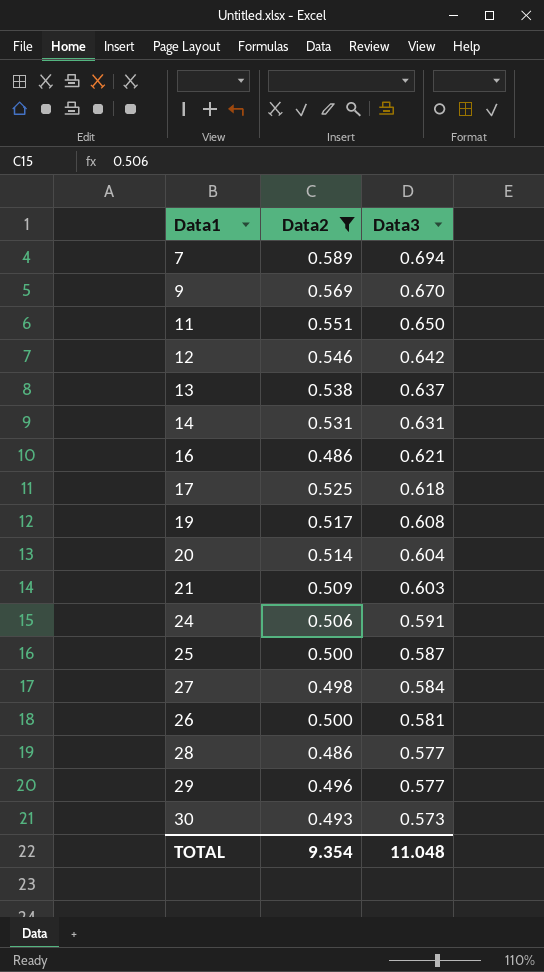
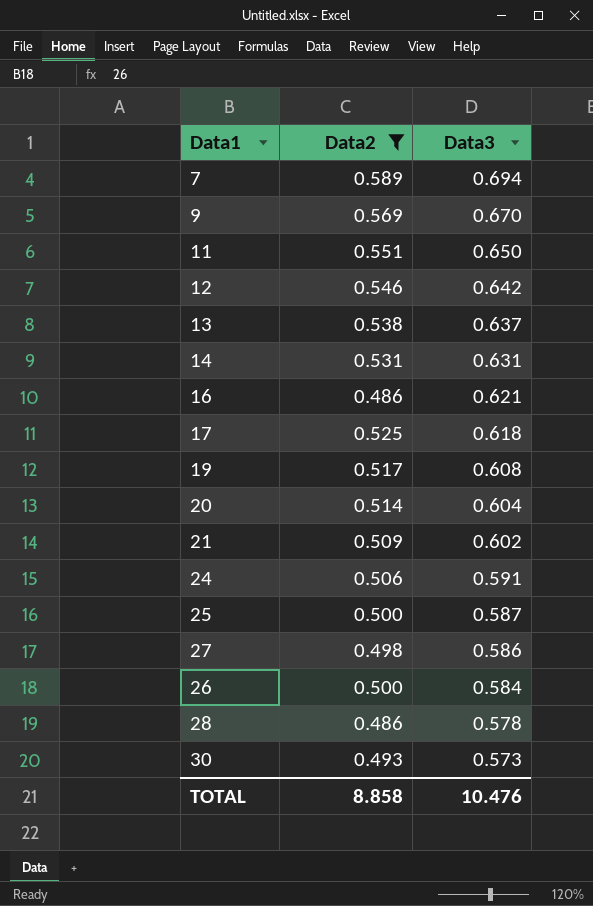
row 29: 0.496 | 0.577 -> none
21 | Data3: 0.603 -> 0.602
27 | Data3: 0.584 -> 0.586
26 | Data3: 0.581 -> 0.584
28 | Data3: 0.577 -> 0.578
TOTAL | Data2: 9.354 -> 8.858
TOTAL | Data3: 11.048 -> 10.476

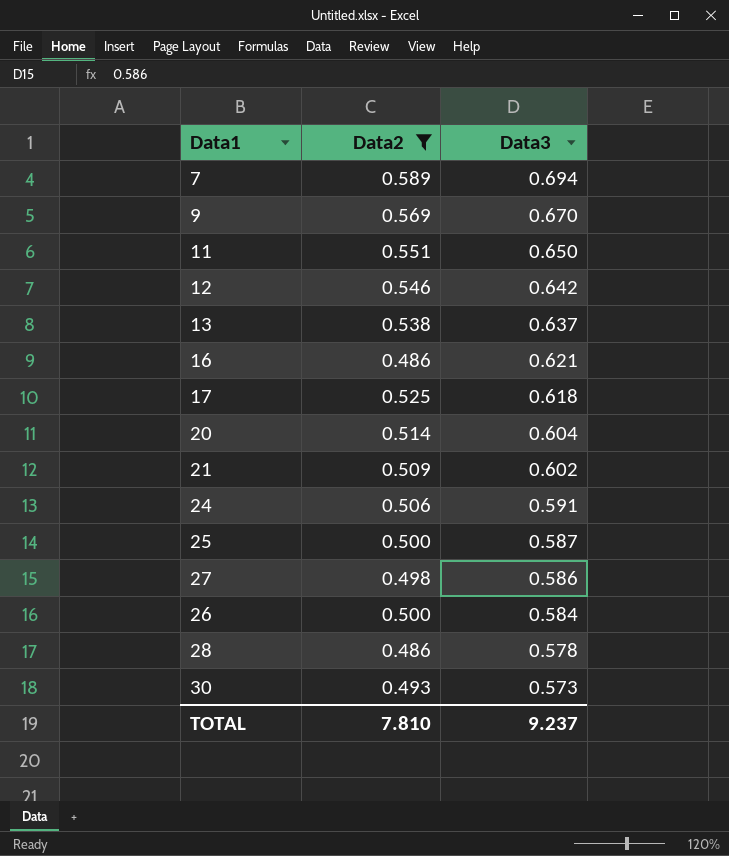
row 14: 0.531 | 0.631 -> none
row 19: 0.517 | 0.608 -> none
TOTAL | Data2: 8.858 -> 7.810
TOTAL | Data3: 10.476 -> 9.237

